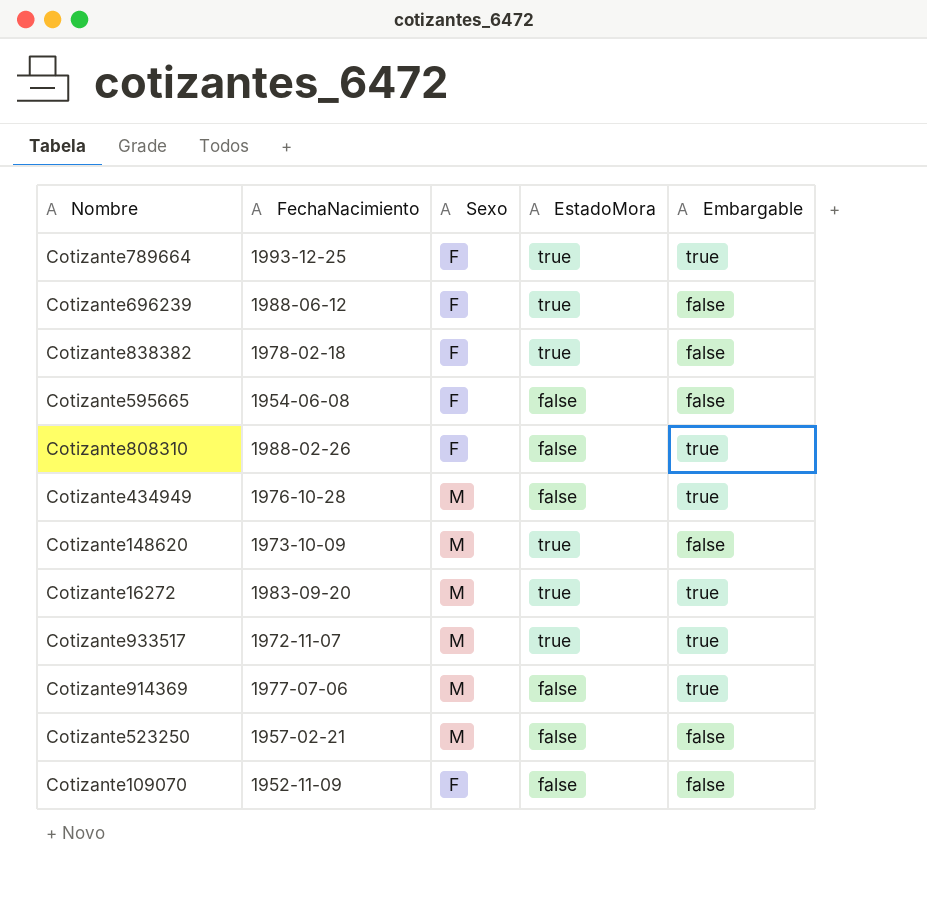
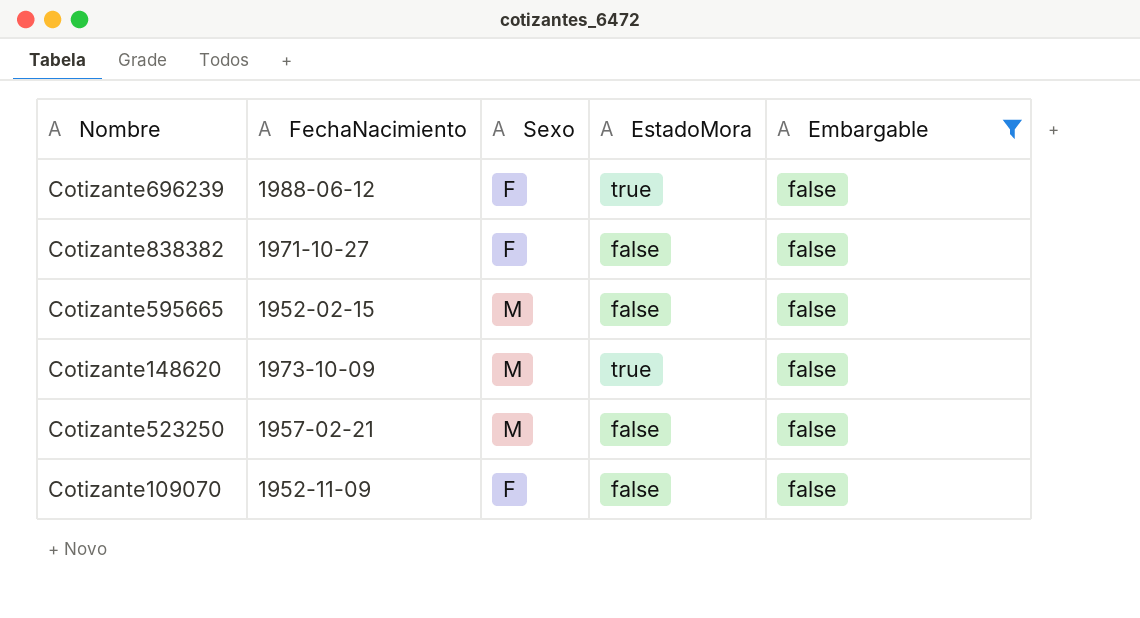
filter: none -> Embargable = false
Cotizante838382 | FechaNacimiento: 1978-02-18 -> 1971-10-27
Cotizante838382 | EstadoMora: true -> false
Cotizante595665 | FechaNacimiento: 1954-06-08 -> 1952-02-15
Cotizante595665 | Sexo: F -> M

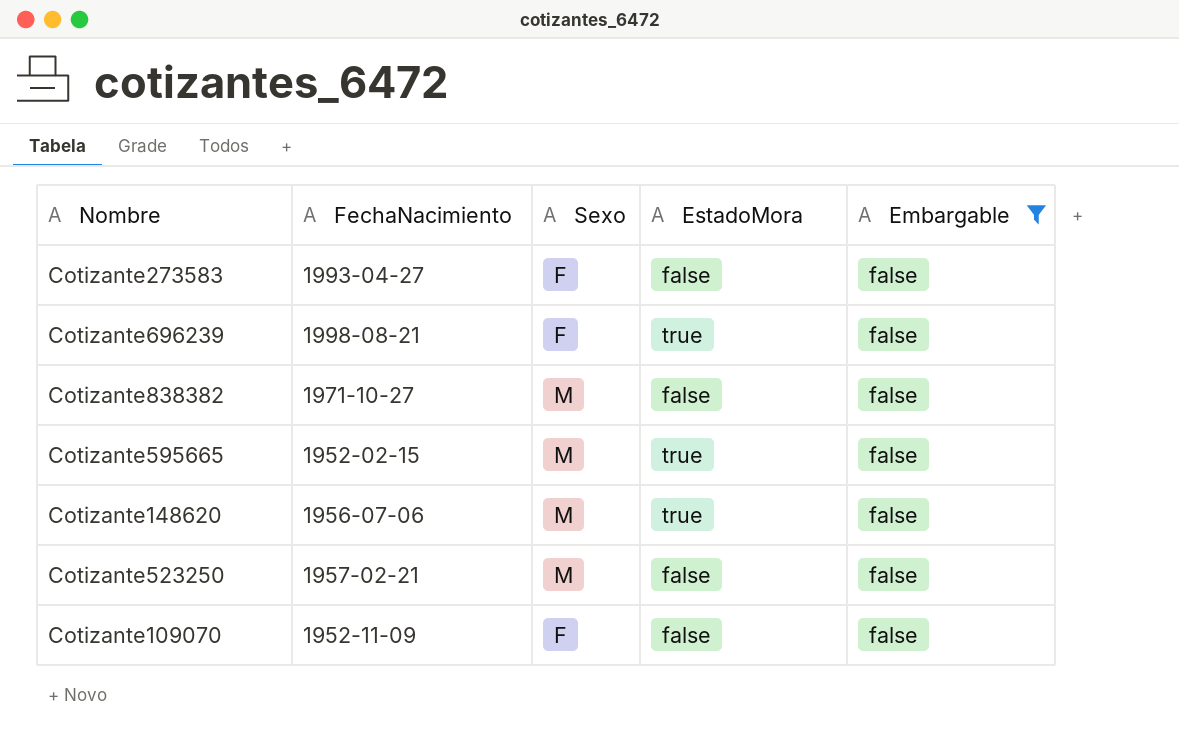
row Cotizante273583: none -> 1993-04-27 | F | false | false
Cotizante696239 | FechaNacimiento: 1988-06-12 -> 1998-08-21
Cotizante838382 | Sexo: F -> M
Cotizante595665 | EstadoMora: false -> true
Cotizante148620 | FechaNacimiento: 1973-10-09 -> 1956-07-06

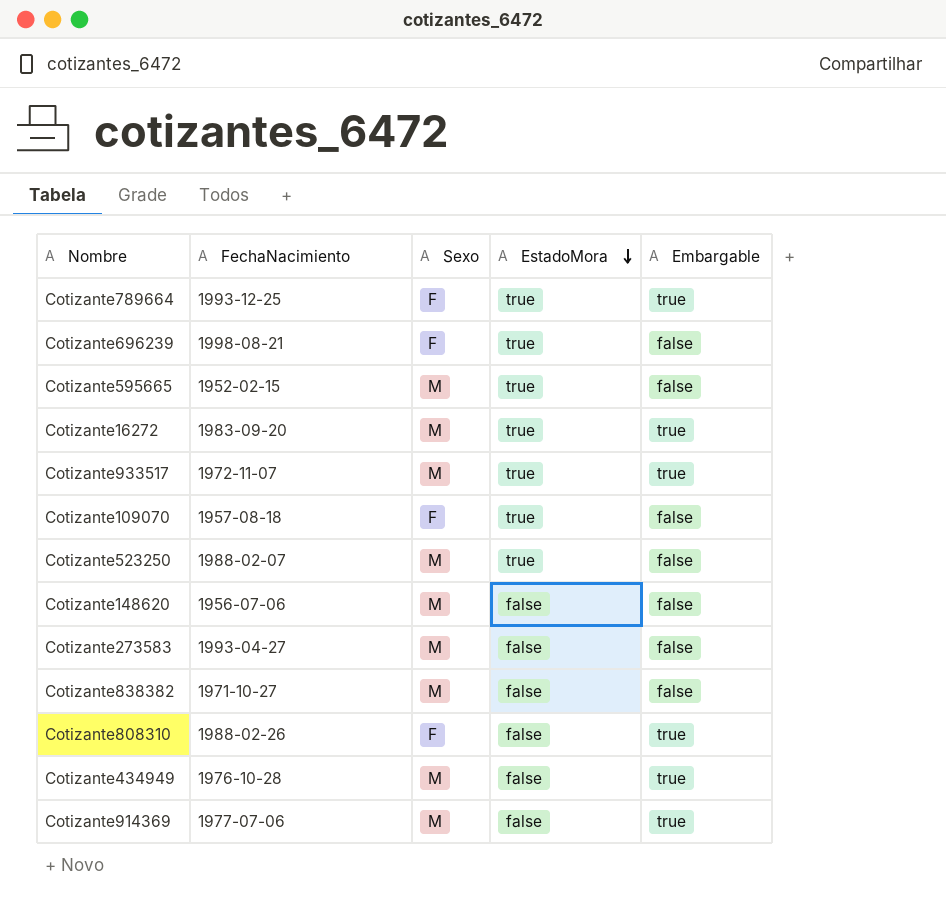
filter: Embargable = false -> none
row order: none -> EstadoMora descending
Cotizante109070 | FechaNacimiento: 1952-11-09 -> 1957-08-18
Cotizante109070 | EstadoMora: false -> true
Cotizante523250 | FechaNacimiento: 1957-02-21 -> 1988-02-07
Cotizante523250 | EstadoMora: false -> true
Cotizante148620 | EstadoMora: true -> false
Cotizante273583 | Sexo: F -> M

